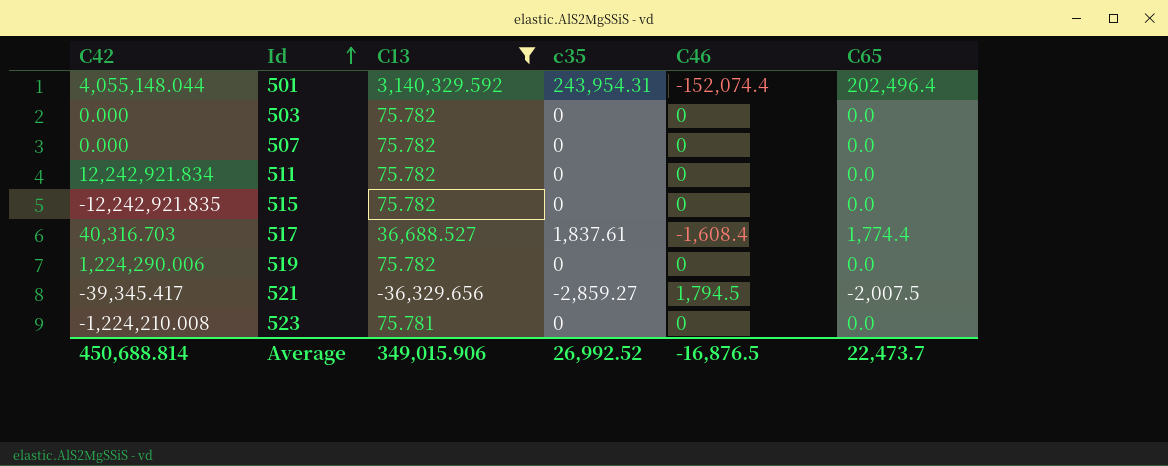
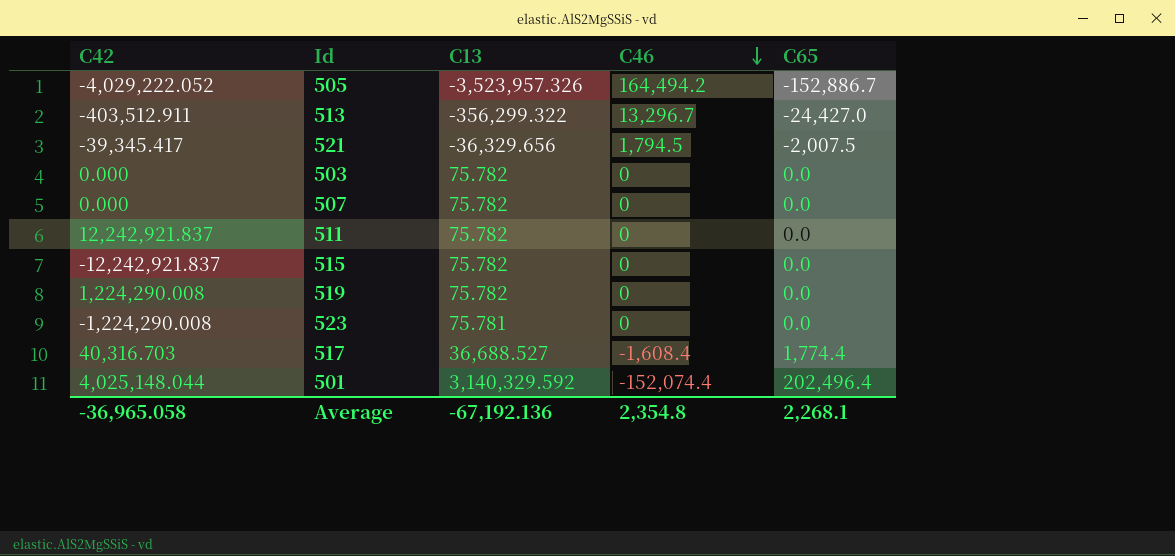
filter: C13 >= -36,329.656 -> none
row order: Id ascending -> C46 descending
column c35 | position: 4 -> none
511 | C42: 12,242,921.834 -> 12,242,921.837
515 | C42: -12,242,921.835 -> -12,242,921.837
519 | C42: 1,224,290.006 -> 1,224,290.008
523 | C42: -1,224,210.008 -> -1,224,290.008
501 | C42: 4,055,148.044 -> 4,025,148.044
Average | C42: 450,688.814 -> -36,965.058
Average | C13: 349,015.906 -> -67,192.136
Average | C46: -16,876.5 -> 2,354.8
Average | C65: 22,473.7 -> 2,268.1

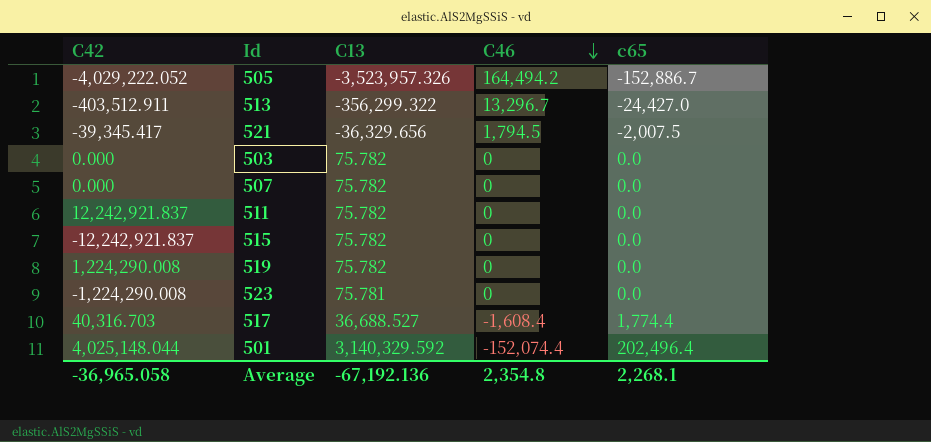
column name: C65 -> c65

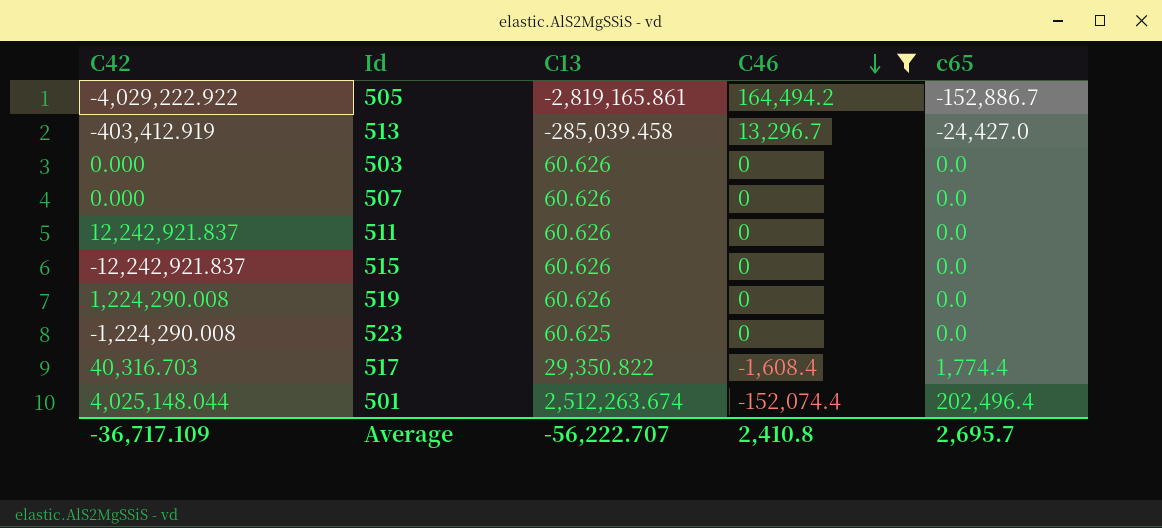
filter: none -> C46 != 1,794.5
505 | C42: -4,029,222.052 -> -4,029,222.922
505 | C13: -3,523,957.326 -> -2,819,165.861
513 | C42: -403,512.911 -> -403,412.919
513 | C13: -356,299.322 -> -285,039.458
503 | C13: 75.782 -> 60.626
507 | C13: 75.782 -> 60.626
511 | C13: 75.782 -> 60.626
515 | C13: 75.782 -> 60.626
519 | C13: 75.782 -> 60.626
523 | C13: 75.781 -> 60.625
517 | C13: 36,688.527 -> 29,350.822
501 | C13: 3,140,329.592 -> 2,512,263.674
Average | C42: -36,965.058 -> -36,717.109
Average | C13: -67,192.136 -> -56,222.707
Average | C46: 2,354.8 -> 2,410.8
Average | c65: 2,268.1 -> 2,695.7

